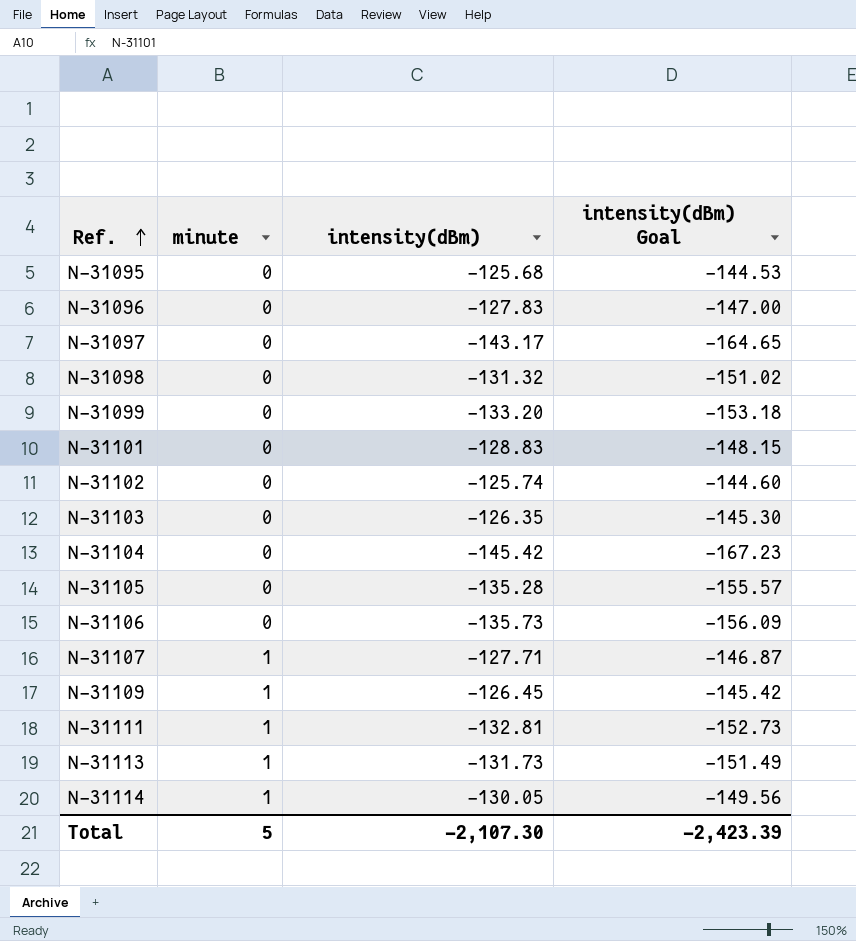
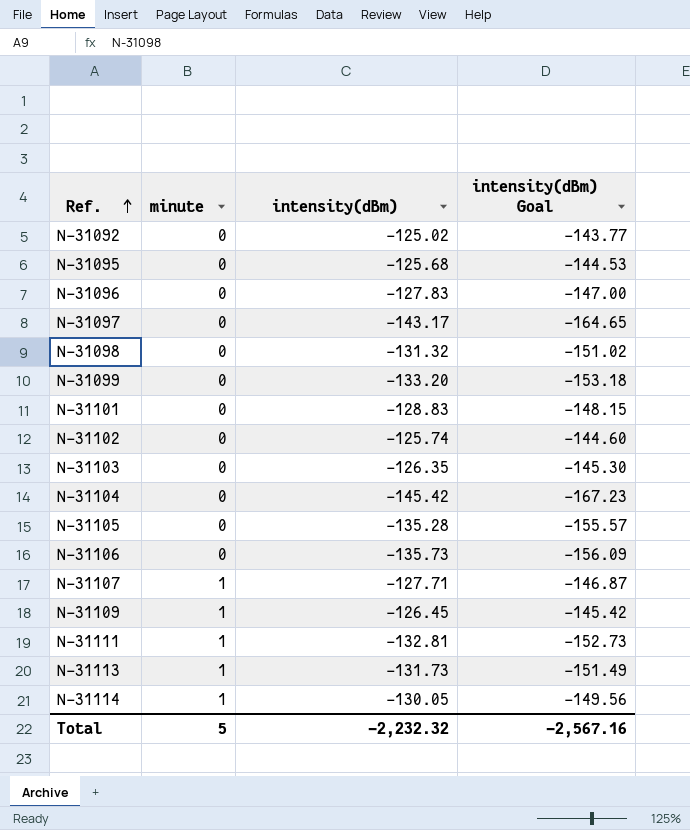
row N-31092: none -> 0 | -125.02 | -143.77
Total | intensity(dBm): -2,107.30 -> -2,232.32
Total | intensity(dBm) Goal: -2,423.39 -> -2,567.16

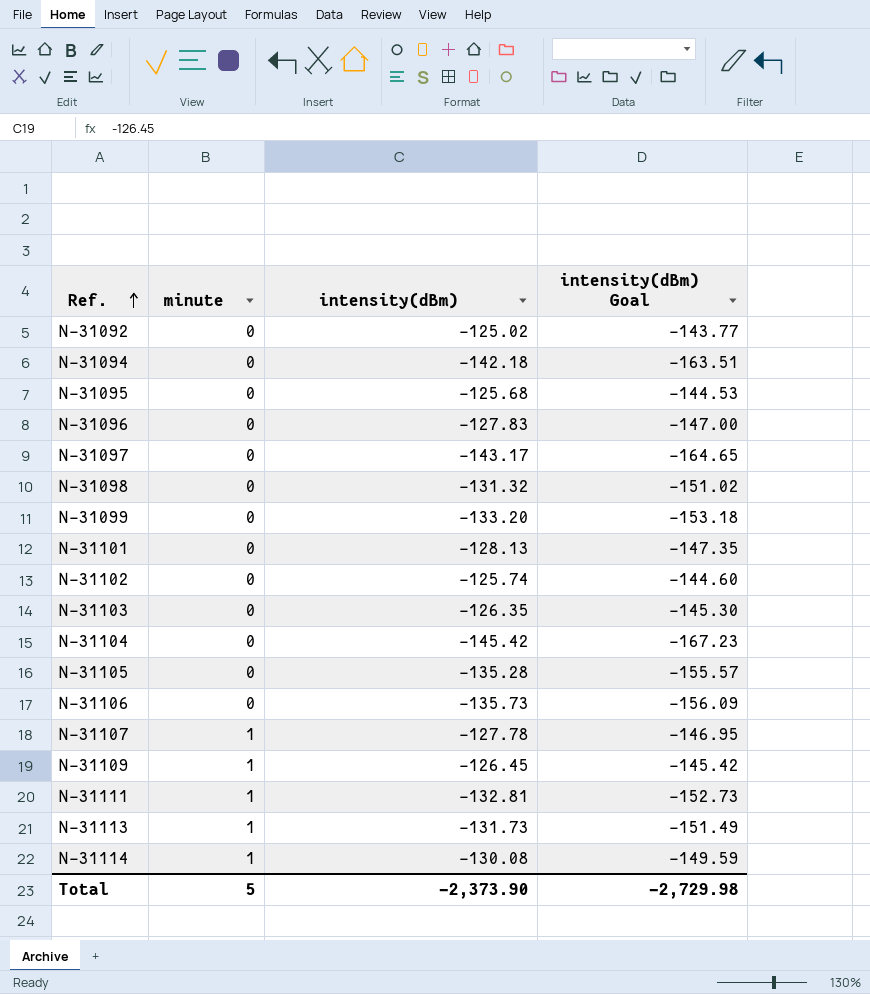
row N-31094: none -> 0 | -142.18 | -163.51
N-31101 | intensity(dBm): -128.83 -> -128.13
N-31101 | intensity(dBm) Goal: -148.15 -> -147.35
N-31107 | intensity(dBm): -127.71 -> -127.78
N-31107 | intensity(dBm) Goal: -146.87 -> -146.95
N-31114 | intensity(dBm): -130.05 -> -130.08
N-31114 | intensity(dBm) Goal: -149.56 -> -149.59
Total | intensity(dBm): -2,232.32 -> -2,373.90
Total | intensity(dBm) Goal: -2,567.16 -> -2,729.98

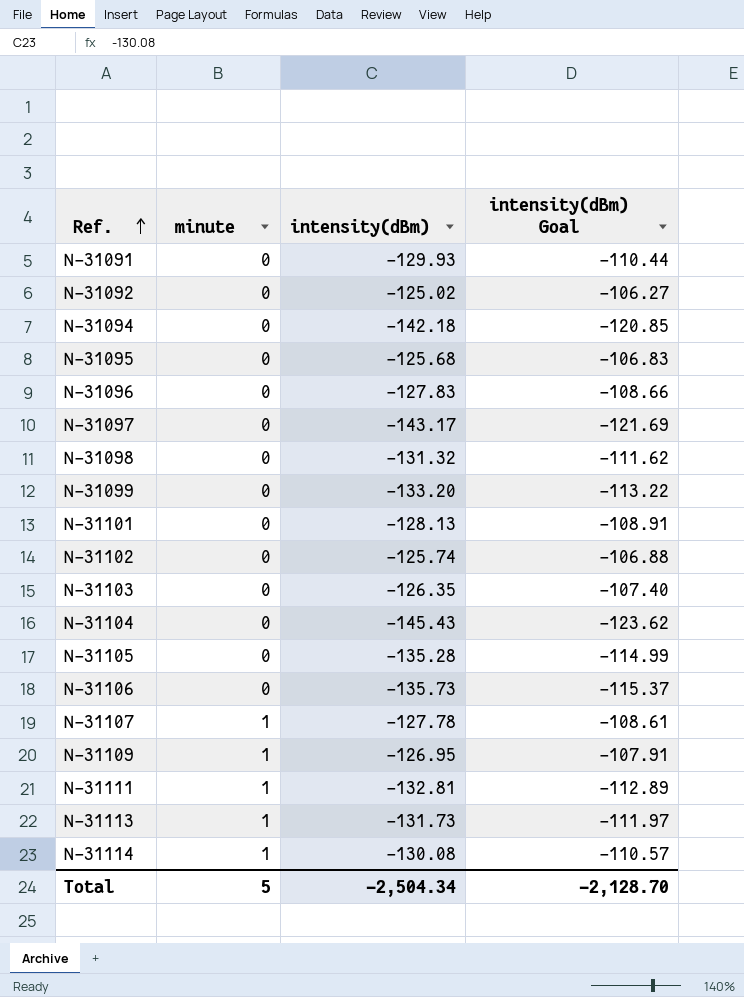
column intensity(dBm) Goal | formula: [intensity(dBm)] * 1.15 -> [intensity(dBm)] * 0.85
row N-31091: none -> 0 | -129.93 | -110.44
N-31104 | intensity(dBm): -145.42 -> -145.43
N-31109 | intensity(dBm): -126.45 -> -126.95
Total | intensity(dBm): -2,373.90 -> -2,504.34
Total | intensity(dBm) Goal: -2,729.98 -> -2,128.70

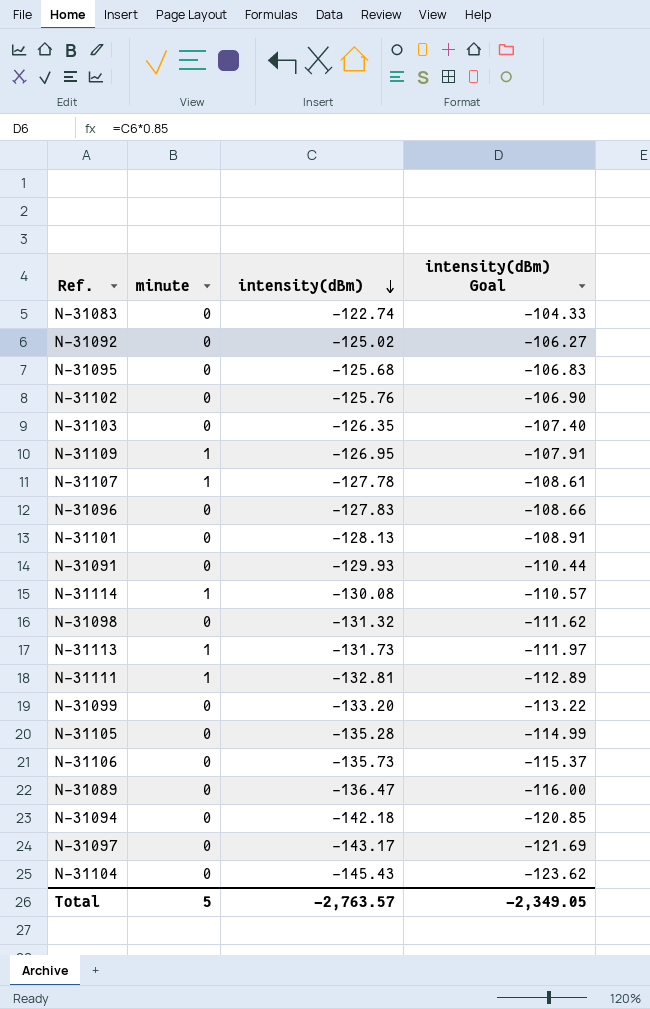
row order: Ref. ascending -> intensity(dBm) descending
row N-31083: none -> 0 | -122.74 | -104.33
N-31102 | intensity(dBm): -125.74 -> -125.76
N-31102 | intensity(dBm) Goal: -106.88 -> -106.90
row N-31089: none -> 0 | -136.47 | -116.00
Total | intensity(dBm): -2,504.34 -> -2,763.57
Total | intensity(dBm) Goal: -2,128.70 -> -2,349.05

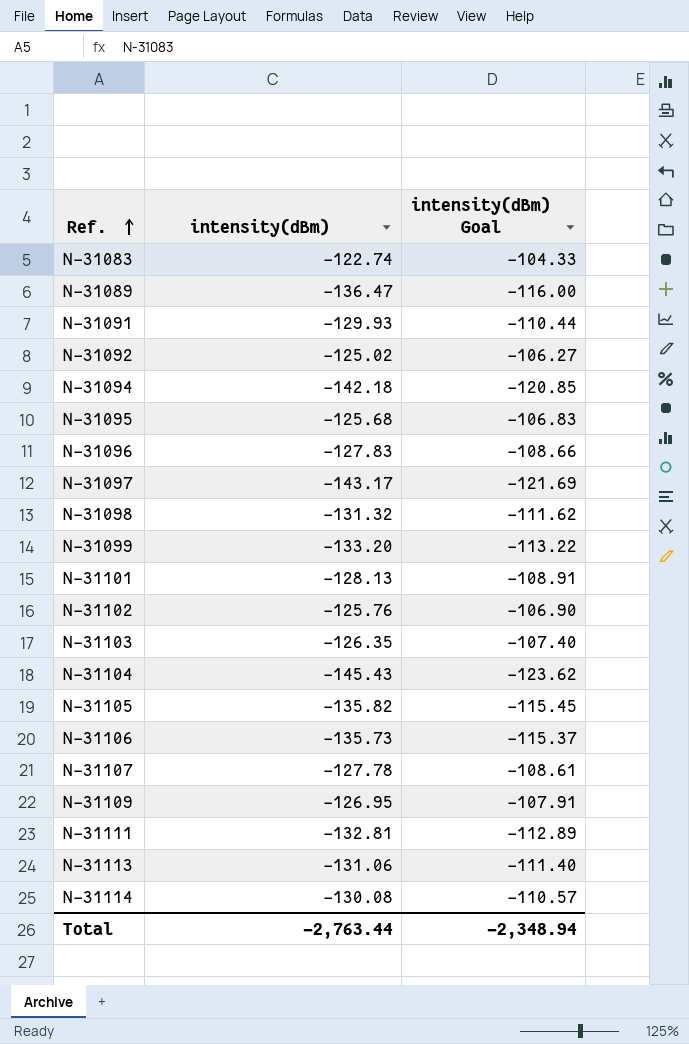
row order: intensity(dBm) descending -> Ref. ascending
column minute | position: 2 -> none
N-31105 | intensity(dBm): -135.28 -> -135.82
N-31105 | intensity(dBm) Goal: -114.99 -> -115.45
N-31113 | intensity(dBm): -131.73 -> -131.06
N-31113 | intensity(dBm) Goal: -111.97 -> -111.40
Total | intensity(dBm): -2,763.57 -> -2,763.44
Total | intensity(dBm) Goal: -2,349.05 -> -2,348.94

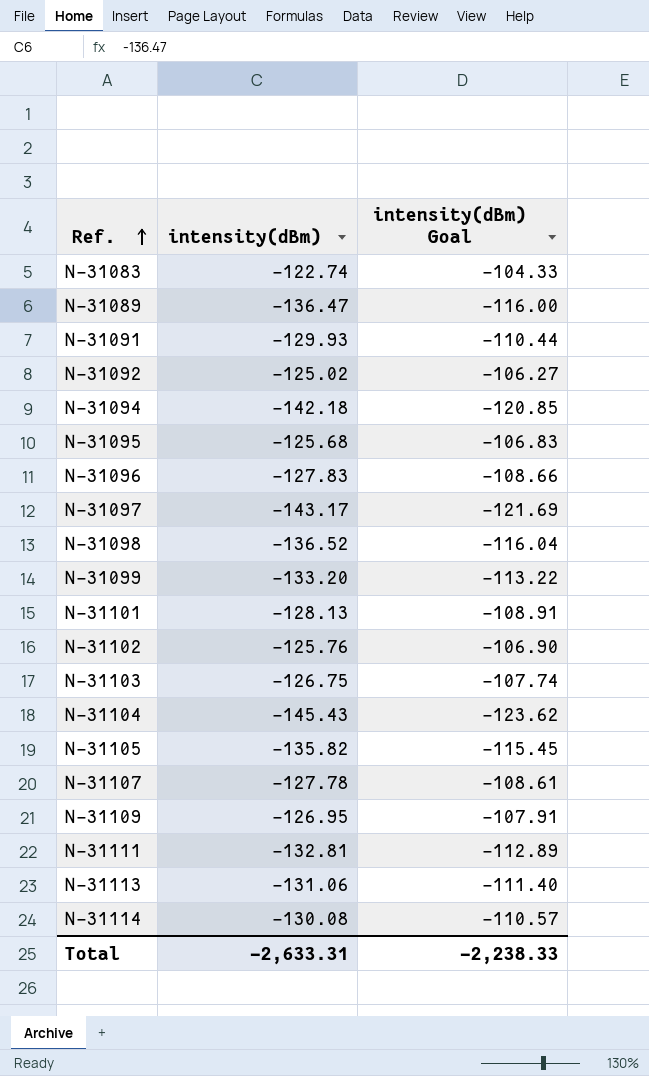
row N-31106: -135.73 | -115.37 -> none
N-31098 | intensity(dBm): -131.32 -> -136.52
N-31098 | intensity(dBm) Goal: -111.62 -> -116.04
N-31103 | intensity(dBm): -126.35 -> -126.75
N-31103 | intensity(dBm) Goal: -107.40 -> -107.74
Total | intensity(dBm): -2,763.44 -> -2,633.31
Total | intensity(dBm) Goal: -2,348.94 -> -2,238.33

